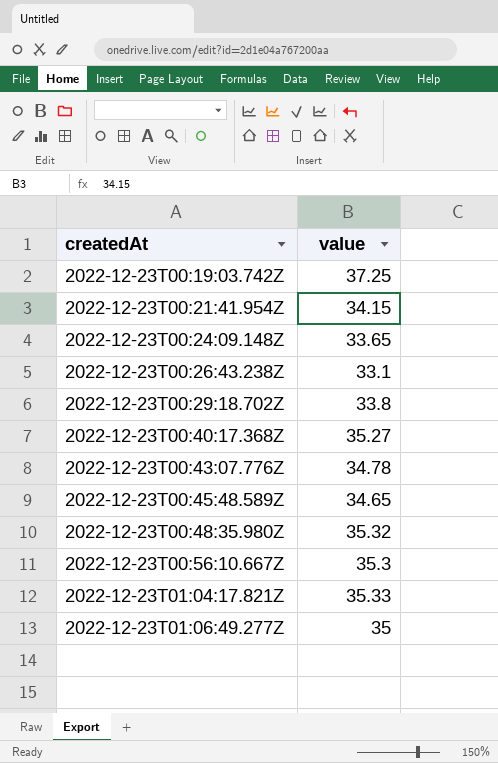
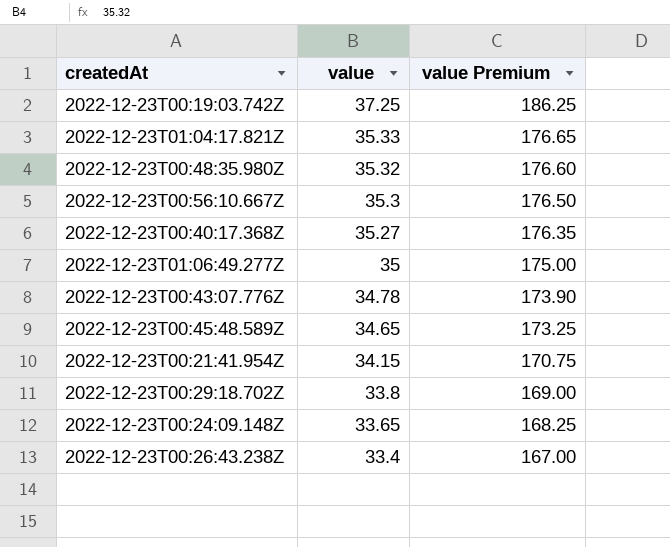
row order: createdAt ascending -> value descending
column value Premium | formula: none -> [value] * 5
2022-12-23T00:26:43.238Z | value: 33.1 -> 33.4

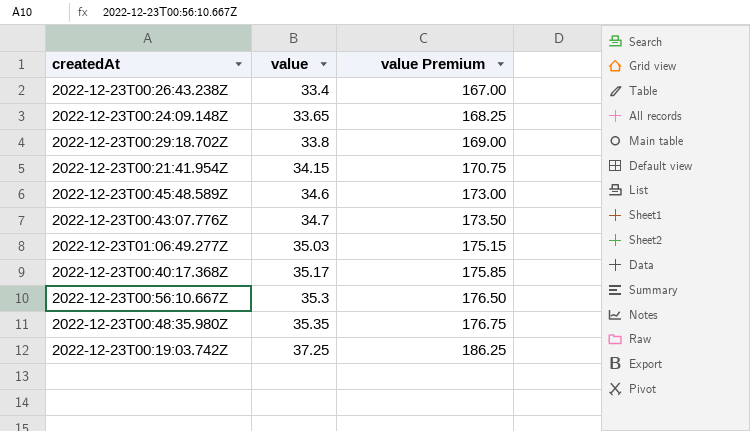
row order: value descending -> value ascending
row 2022-12-23T01:04:17.821Z: 35.33 | 176.65 -> none
2022-12-23T00:45:48.589Z | value: 34.65 -> 34.6
2022-12-23T00:45:48.589Z | value Premium: 173.25 -> 173.00
2022-12-23T00:43:07.776Z | value: 34.78 -> 34.7
2022-12-23T00:43:07.776Z | value Premium: 173.90 -> 173.50
2022-12-23T01:06:49.277Z | value: 35 -> 35.03
2022-12-23T01:06:49.277Z | value Premium: 175.00 -> 175.15
2022-12-23T00:40:17.368Z | value: 35.27 -> 35.17
2022-12-23T00:40:17.368Z | value Premium: 176.35 -> 175.85
2022-12-23T00:48:35.980Z | value: 35.32 -> 35.35
2022-12-23T00:48:35.980Z | value Premium: 176.60 -> 176.75

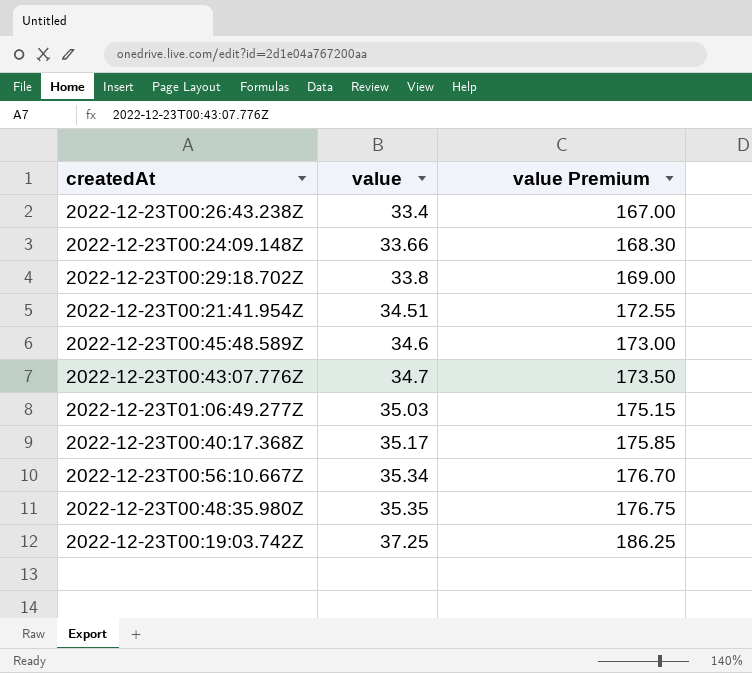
2022-12-23T00:24:09.148Z | value: 33.65 -> 33.66
2022-12-23T00:24:09.148Z | value Premium: 168.25 -> 168.30
2022-12-23T00:21:41.954Z | value: 34.15 -> 34.51
2022-12-23T00:21:41.954Z | value Premium: 170.75 -> 172.55
2022-12-23T00:56:10.667Z | value: 35.3 -> 35.34
2022-12-23T00:56:10.667Z | value Premium: 176.50 -> 176.70

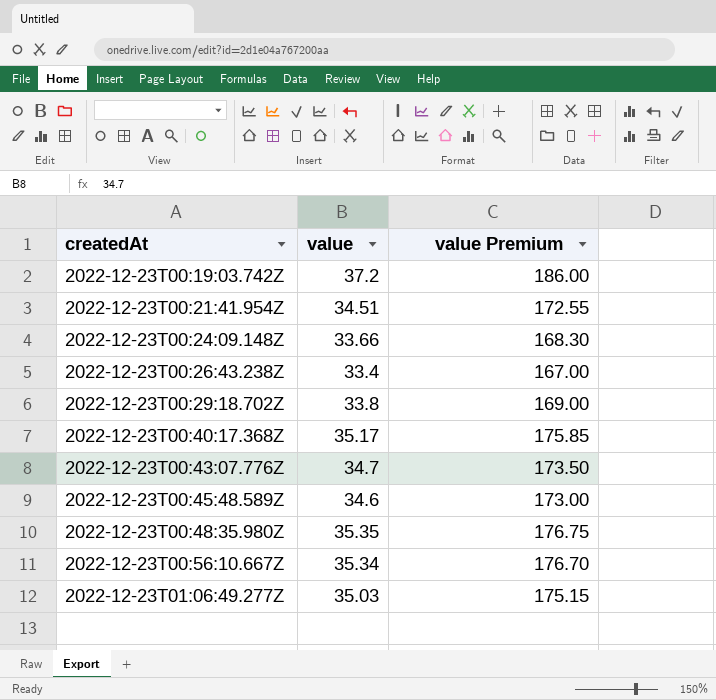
row order: value ascending -> createdAt ascending
2022-12-23T00:19:03.742Z | value: 37.25 -> 37.2
2022-12-23T00:19:03.742Z | value Premium: 186.25 -> 186.00

